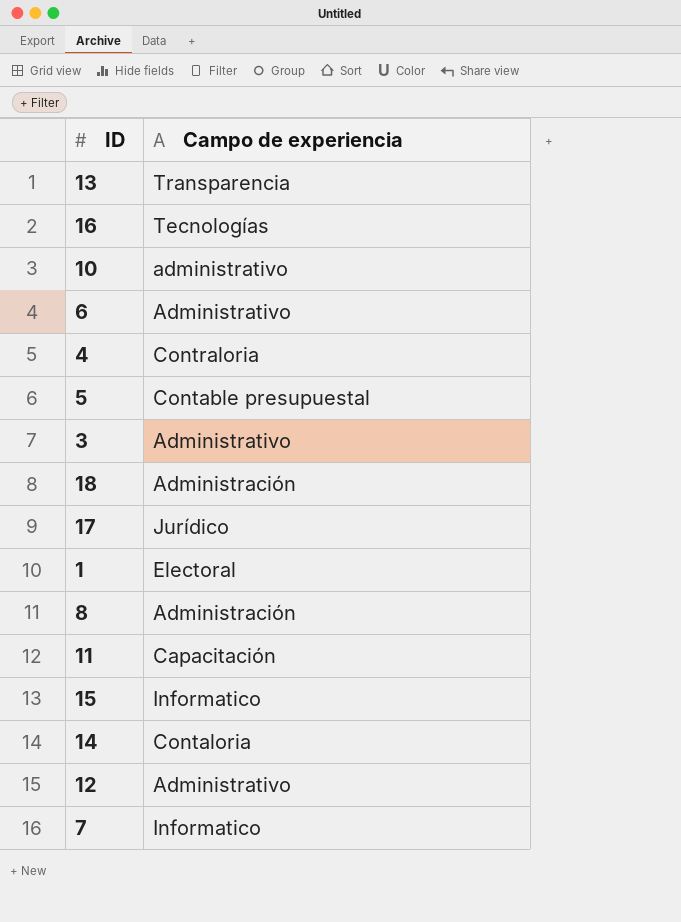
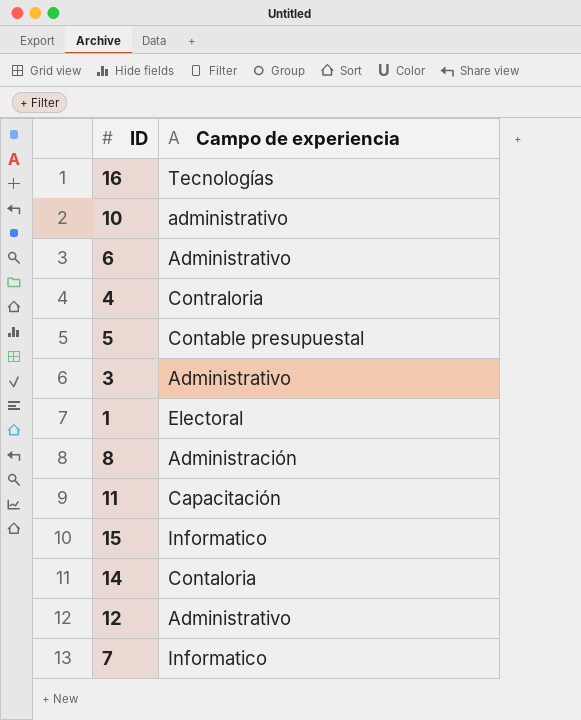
row 13: Transparencia -> none
row 18: Administración -> none
row 17: Jurídico -> none

